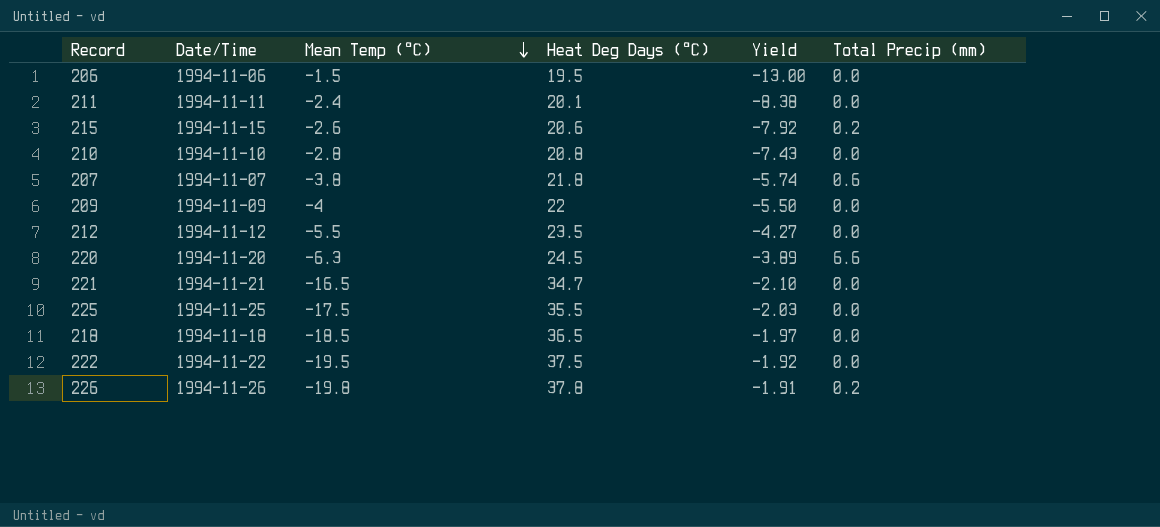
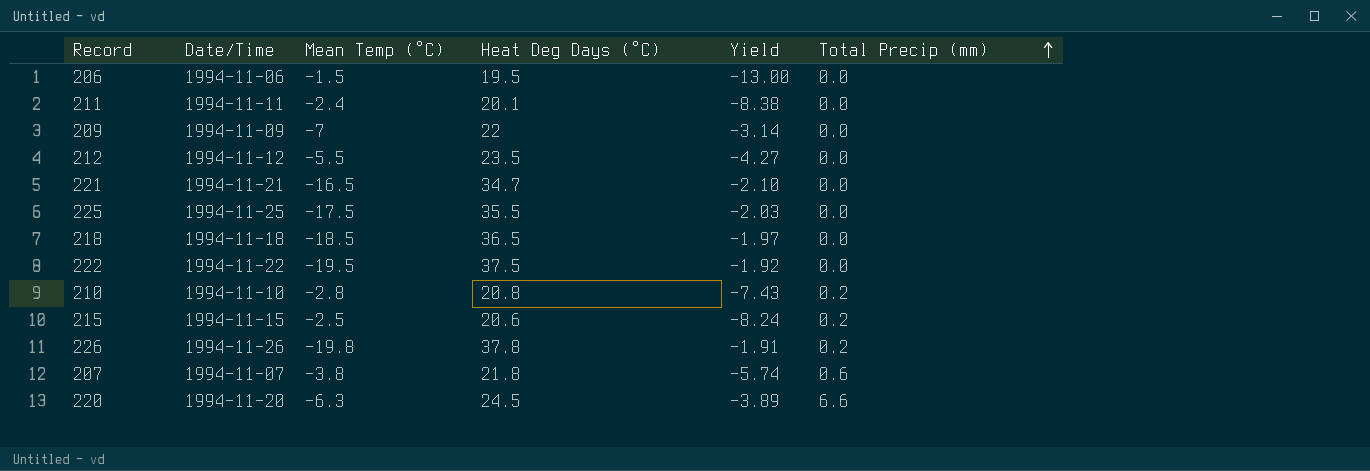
row order: Mean Temp (°C) descending -> Total Precip (mm) ascending
209 | Mean Temp (°C): -4 -> -7
209 | Yield: -5.50 -> -3.14
210 | Total Precip (mm): 0.0 -> 0.2
215 | Mean Temp (°C): -2.6 -> -2.5
215 | Yield: -7.92 -> -8.24

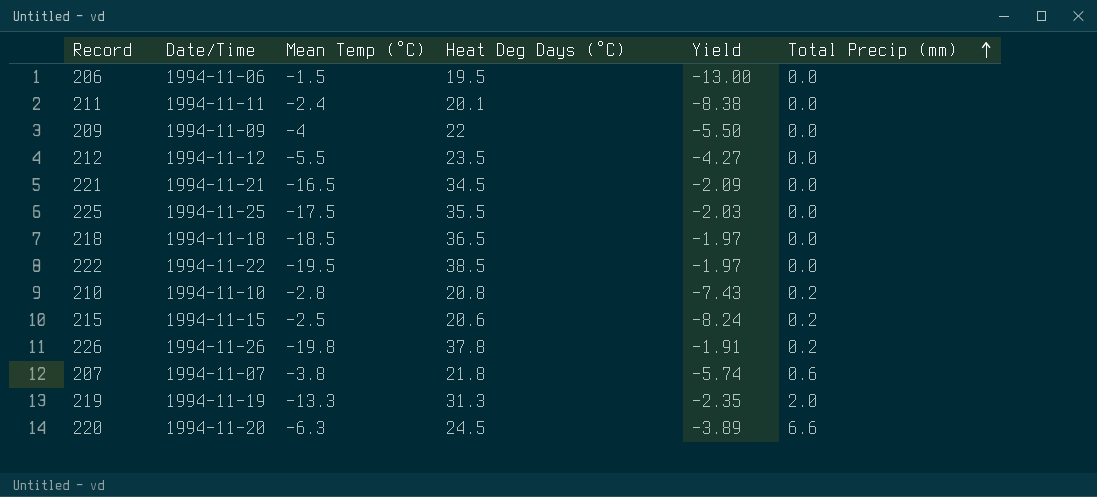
209 | Mean Temp (°C): -7 -> -4
209 | Yield: -3.14 -> -5.50
221 | Heat Deg Days (°C): 34.7 -> 34.5
221 | Yield: -2.10 -> -2.09
222 | Heat Deg Days (°C): 37.5 -> 38.5
222 | Yield: -1.92 -> -1.97
row 219: none -> 1994-11-19 | -13.3 | 31.3 | -2.35 | 2.0

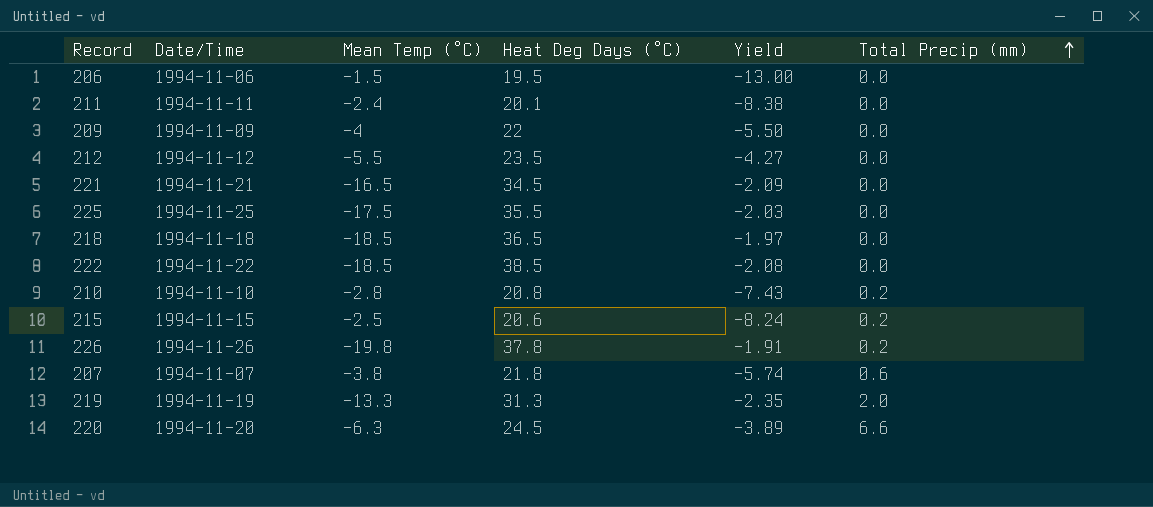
222 | Mean Temp (°C): -19.5 -> -18.5
222 | Yield: -1.97 -> -2.08

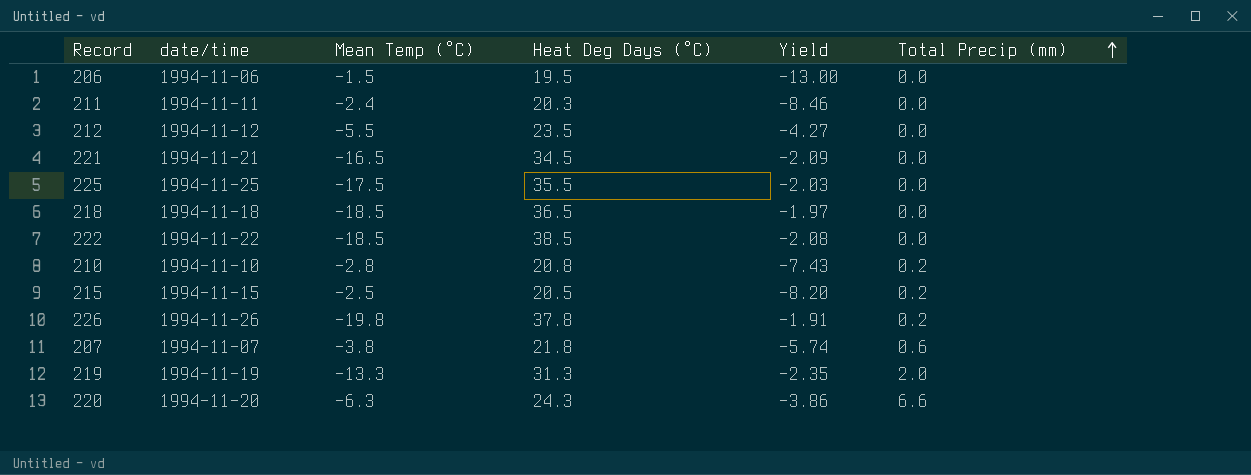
column name: Date/Time -> date/time
row 209: 1994-11-09 | -4 | 22 | -5.50 | 0.0 -> none
211 | Heat Deg Days (°C): 20.1 -> 20.3
211 | Yield: -8.38 -> -8.46
215 | Heat Deg Days (°C): 20.6 -> 20.5
215 | Yield: -8.24 -> -8.20
220 | Heat Deg Days (°C): 24.5 -> 24.3
220 | Yield: -3.89 -> -3.86

